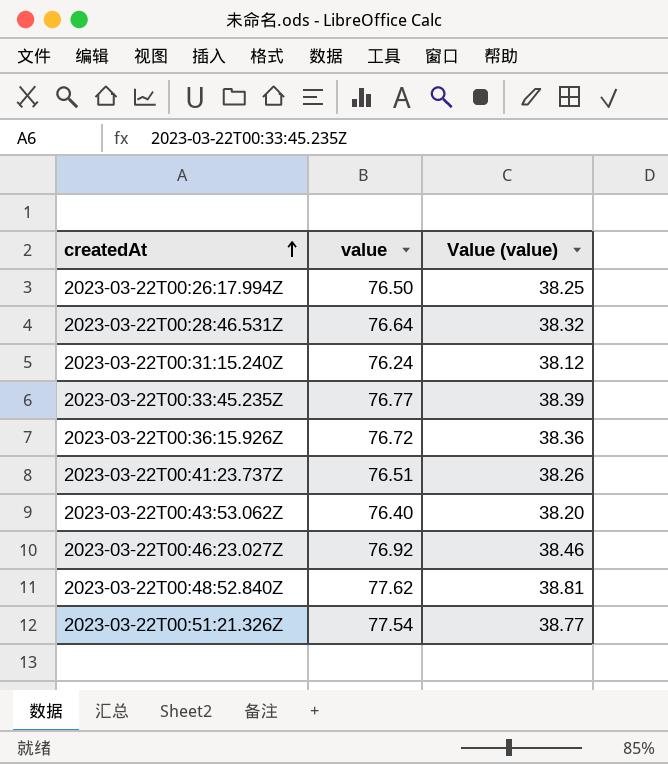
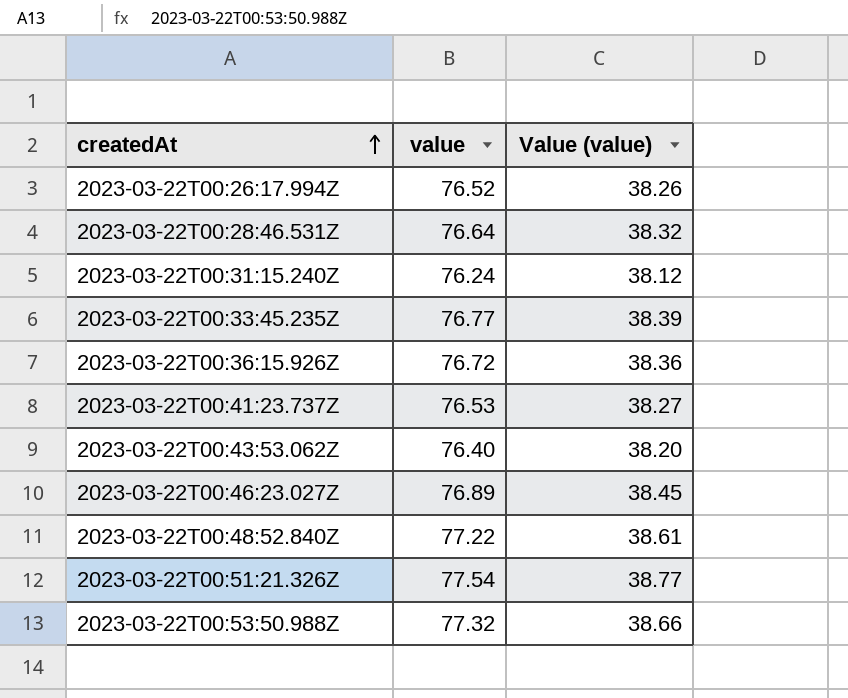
2023-03-22T00:26:17.994Z | value: 76.50 -> 76.52
2023-03-22T00:26:17.994Z | Value (value): 38.25 -> 38.26
2023-03-22T00:41:23.737Z | value: 76.51 -> 76.53
2023-03-22T00:41:23.737Z | Value (value): 38.26 -> 38.27
2023-03-22T00:46:23.027Z | value: 76.92 -> 76.89
2023-03-22T00:46:23.027Z | Value (value): 38.46 -> 38.45
2023-03-22T00:48:52.840Z | value: 77.62 -> 77.22
2023-03-22T00:48:52.840Z | Value (value): 38.81 -> 38.61
row 2023-03-22T00:53:50.988Z: none -> 77.32 | 38.66

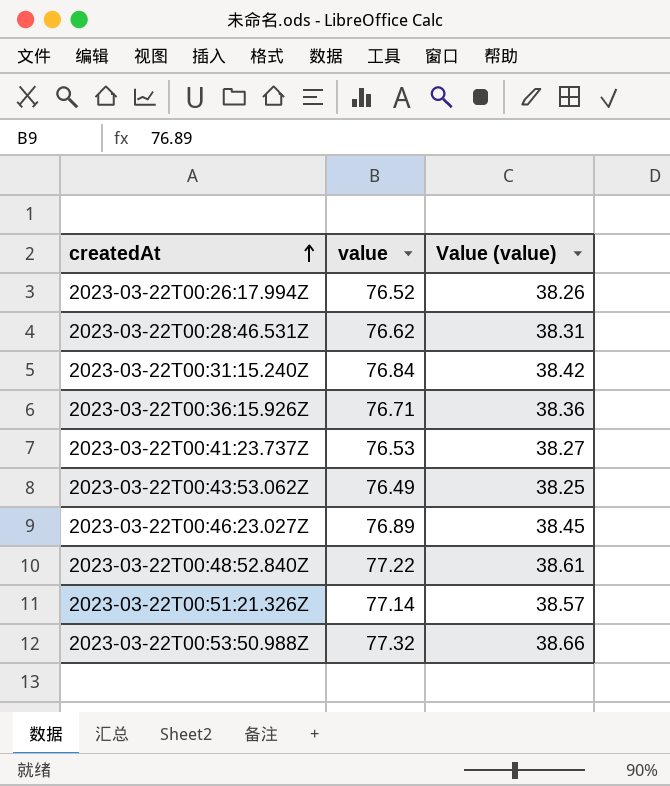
row 2023-03-22T00:33:45.235Z: 76.77 | 38.39 -> none
2023-03-22T00:28:46.531Z | value: 76.64 -> 76.62
2023-03-22T00:28:46.531Z | Value (value): 38.32 -> 38.31
2023-03-22T00:31:15.240Z | value: 76.24 -> 76.84
2023-03-22T00:31:15.240Z | Value (value): 38.12 -> 38.42
2023-03-22T00:36:15.926Z | value: 76.72 -> 76.71
2023-03-22T00:43:53.062Z | value: 76.40 -> 76.49
2023-03-22T00:43:53.062Z | Value (value): 38.20 -> 38.25
2023-03-22T00:51:21.326Z | value: 77.54 -> 77.14
2023-03-22T00:51:21.326Z | Value (value): 38.77 -> 38.57

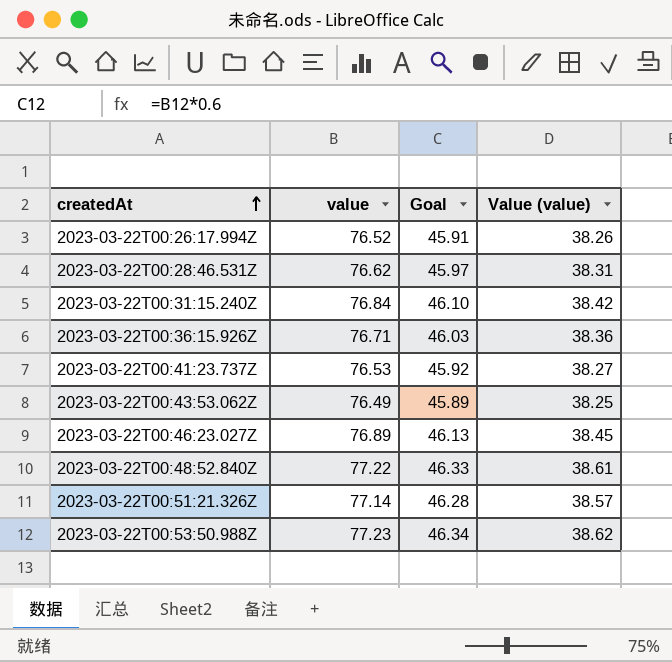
column Goal | formula: none -> [value] * 0.6
2023-03-22T00:53:50.988Z | value: 77.32 -> 77.23
2023-03-22T00:53:50.988Z | Value (value): 38.66 -> 38.62

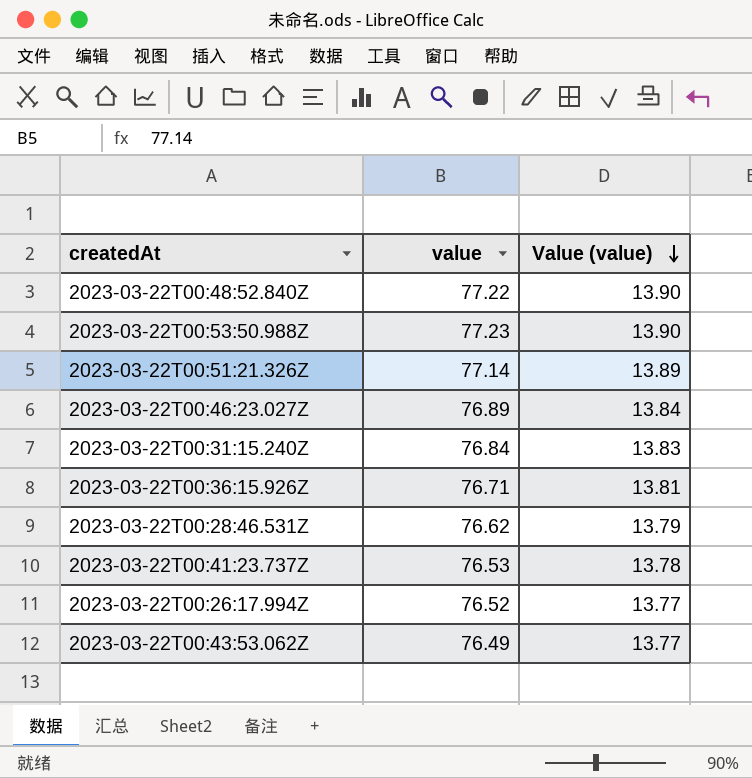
row order: createdAt ascending -> Value (value) descending
column Goal | formula: [value] * 0.6 -> none
column Value (value) | formula: [value] * 0.5 -> [value] * 0.18

